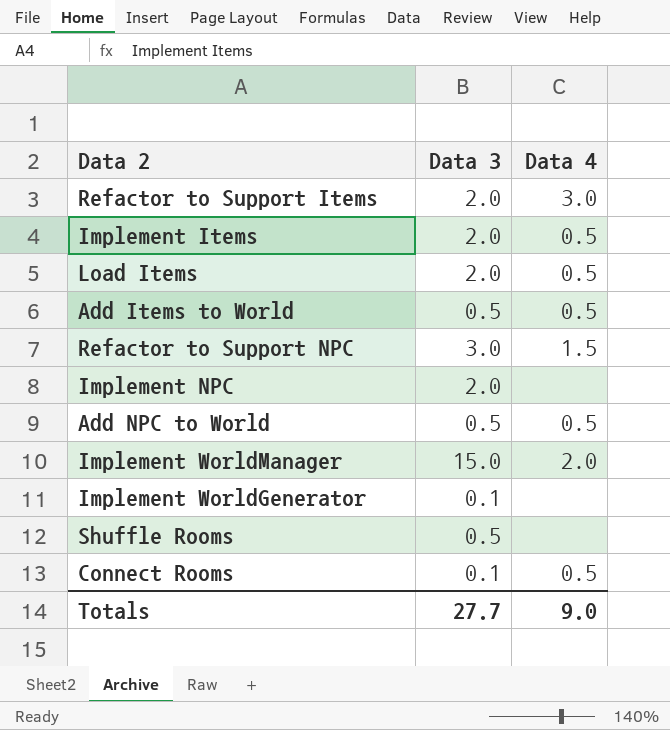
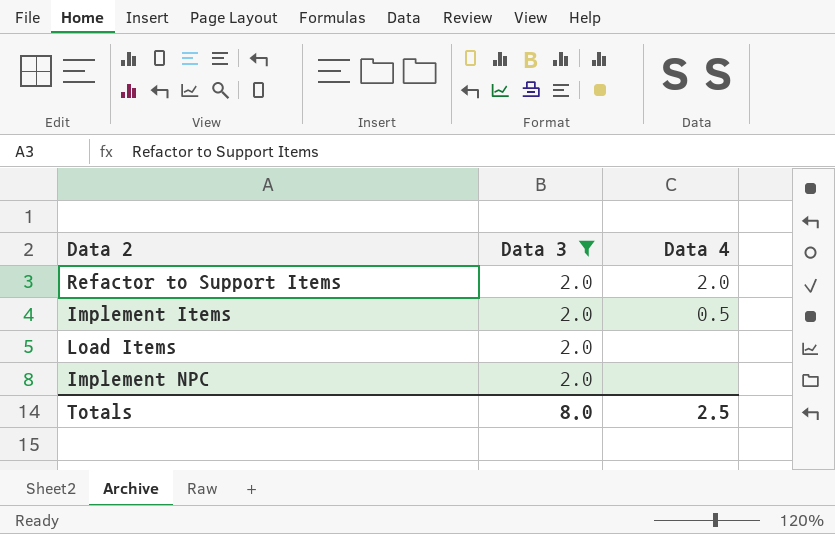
filter: none -> Data 3 = 2.0
Refactor to Support Items | Data 4: 3.0 -> 2.0
Load Items | Data 4: 0.5 -> none
Totals | Data 3: 27.7 -> 8.0
Totals | Data 4: 9.0 -> 2.5

